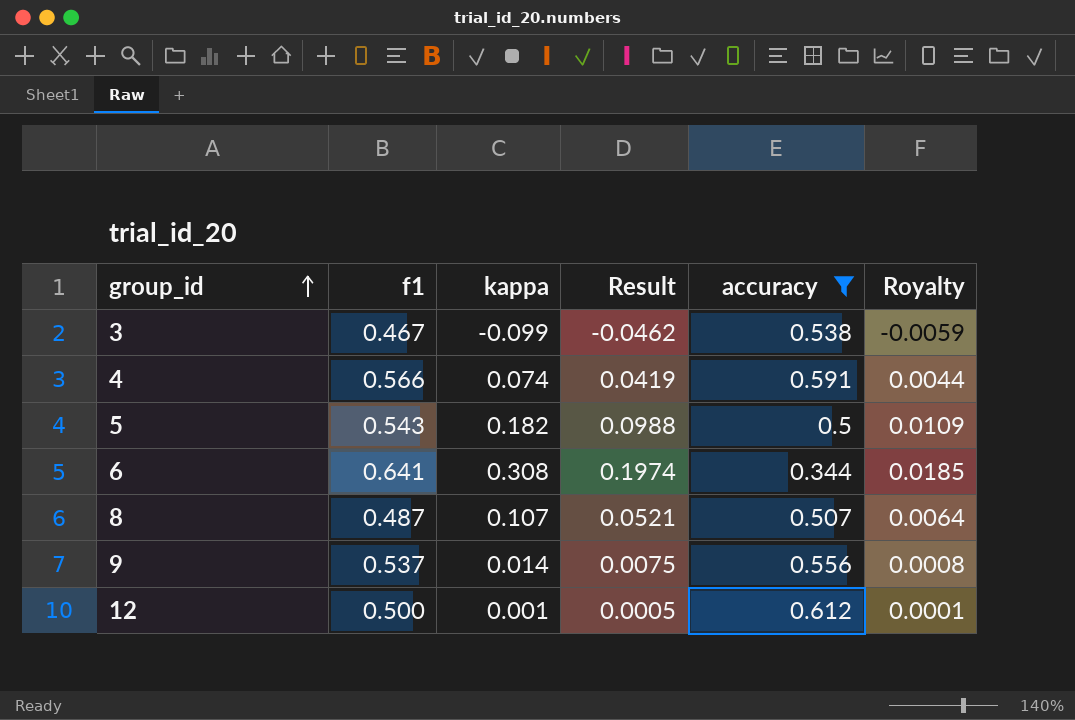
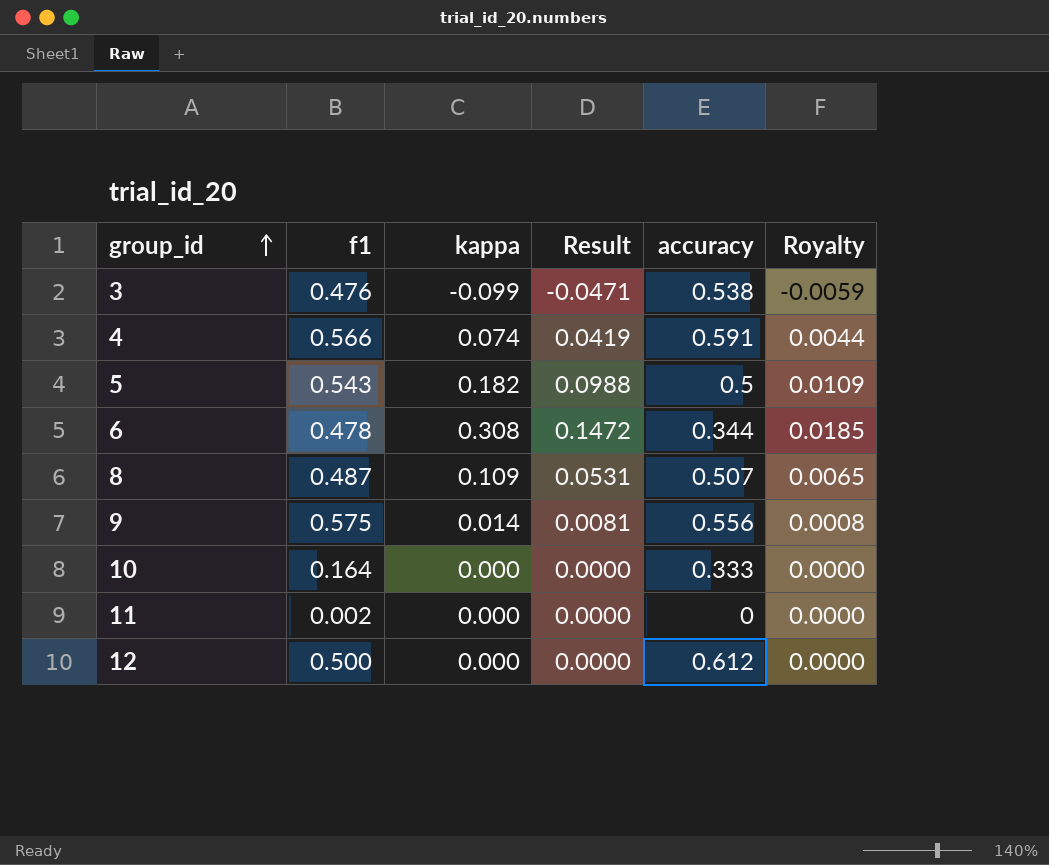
filter: accuracy >= 0.344 -> none
3 | f1: 0.467 -> 0.476
3 | Result: -0.0462 -> -0.0471
6 | f1: 0.641 -> 0.478
6 | Result: 0.1974 -> 0.1472
8 | kappa: 0.107 -> 0.109
8 | Result: 0.0521 -> 0.0531
8 | Royalty: 0.0064 -> 0.0065
9 | f1: 0.537 -> 0.575
9 | Result: 0.0075 -> 0.0081
12 | kappa: 0.001 -> 0.000
12 | Result: 0.0005 -> 0.0000
12 | Royalty: 0.0001 -> 0.0000

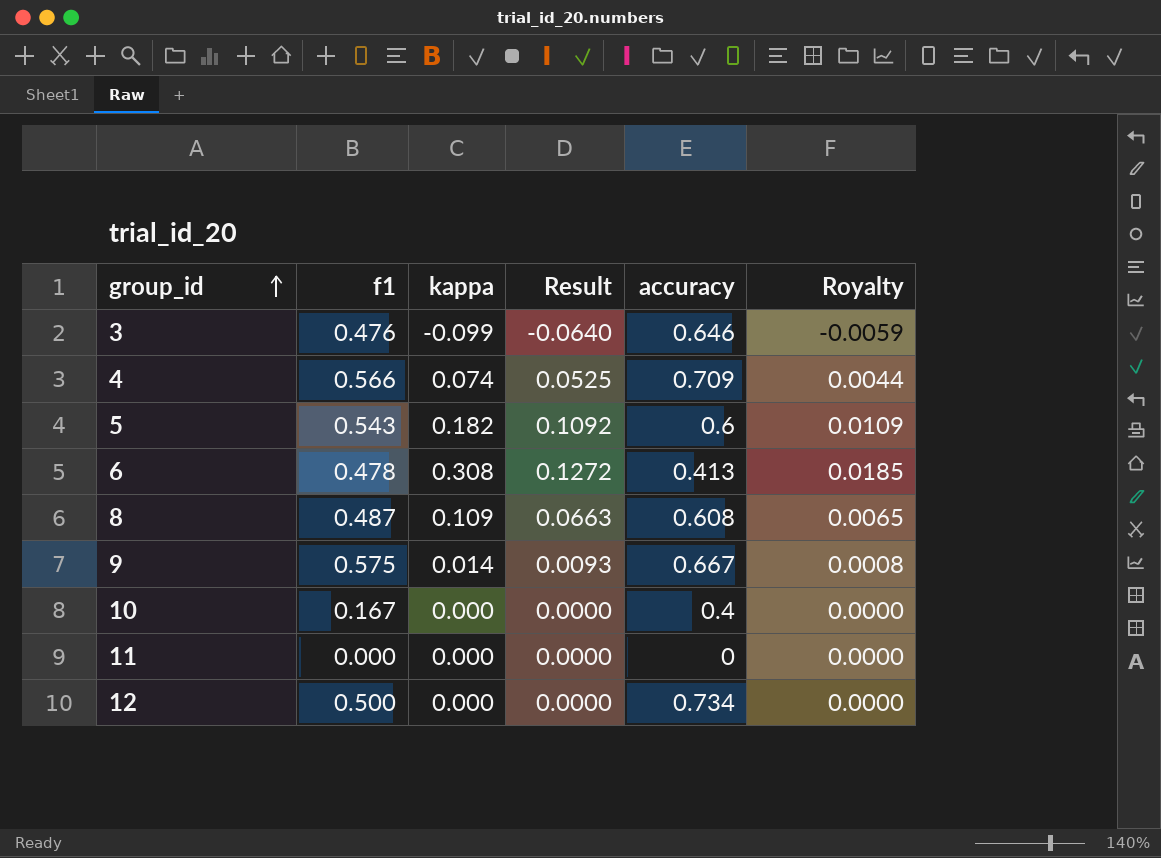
column Result | formula: [f1] * [kappa] -> [kappa] * [accuracy]
3 | accuracy: 0.538 -> 0.646
4 | accuracy: 0.591 -> 0.709
5 | accuracy: 0.5 -> 0.6
6 | accuracy: 0.344 -> 0.413
8 | accuracy: 0.507 -> 0.608
9 | accuracy: 0.556 -> 0.667
10 | f1: 0.164 -> 0.167
10 | accuracy: 0.333 -> 0.4
11 | f1: 0.002 -> 0.000
12 | accuracy: 0.612 -> 0.734

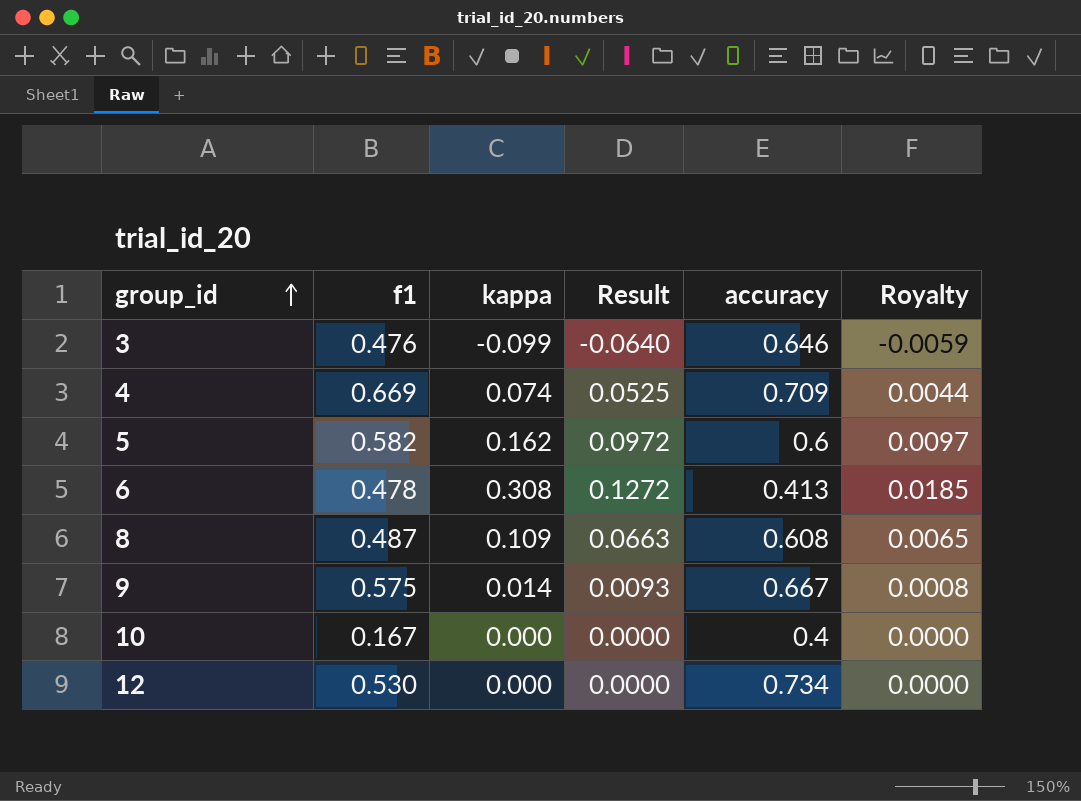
row 11: 0.000 | 0.000 | 0.0000 | 0 | 0.0000 -> none
4 | f1: 0.566 -> 0.669
5 | f1: 0.543 -> 0.582
5 | kappa: 0.182 -> 0.162
5 | Result: 0.1092 -> 0.0972
5 | Royalty: 0.0109 -> 0.0097
12 | f1: 0.500 -> 0.530

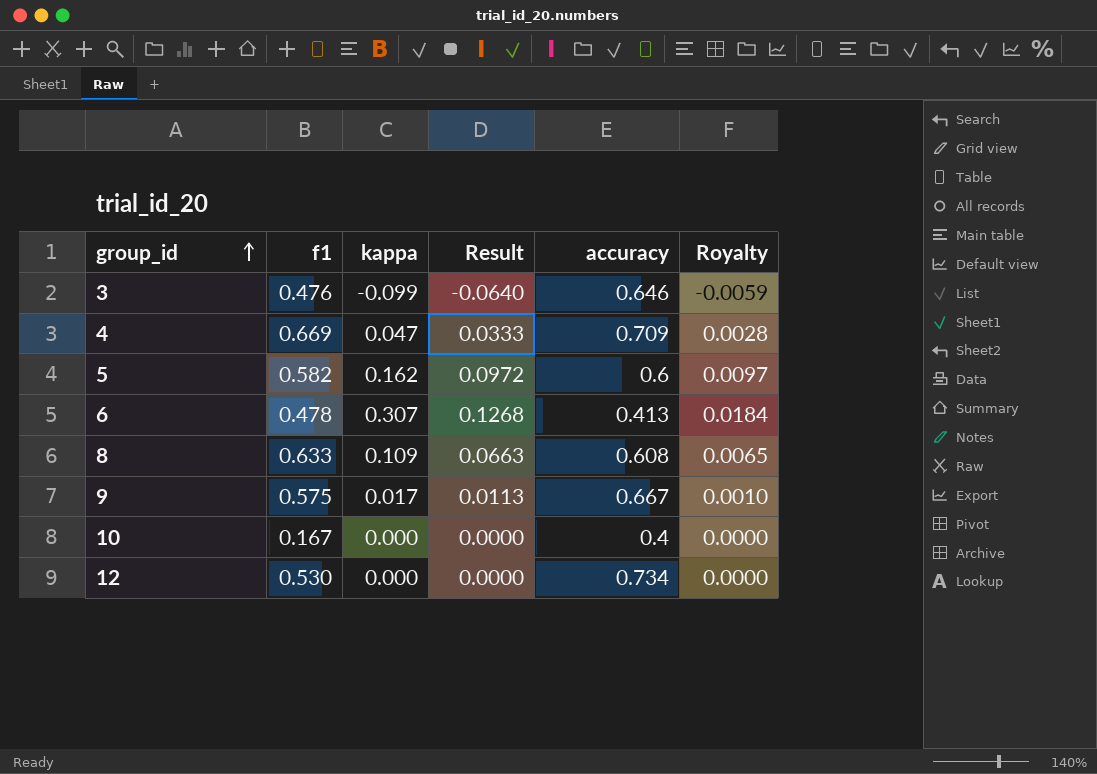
4 | kappa: 0.074 -> 0.047
4 | Result: 0.0525 -> 0.0333
4 | Royalty: 0.0044 -> 0.0028
6 | kappa: 0.308 -> 0.307
6 | Result: 0.1272 -> 0.1268
6 | Royalty: 0.0185 -> 0.0184
8 | f1: 0.487 -> 0.633
9 | kappa: 0.014 -> 0.017
9 | Result: 0.0093 -> 0.0113
9 | Royalty: 0.0008 -> 0.0010

